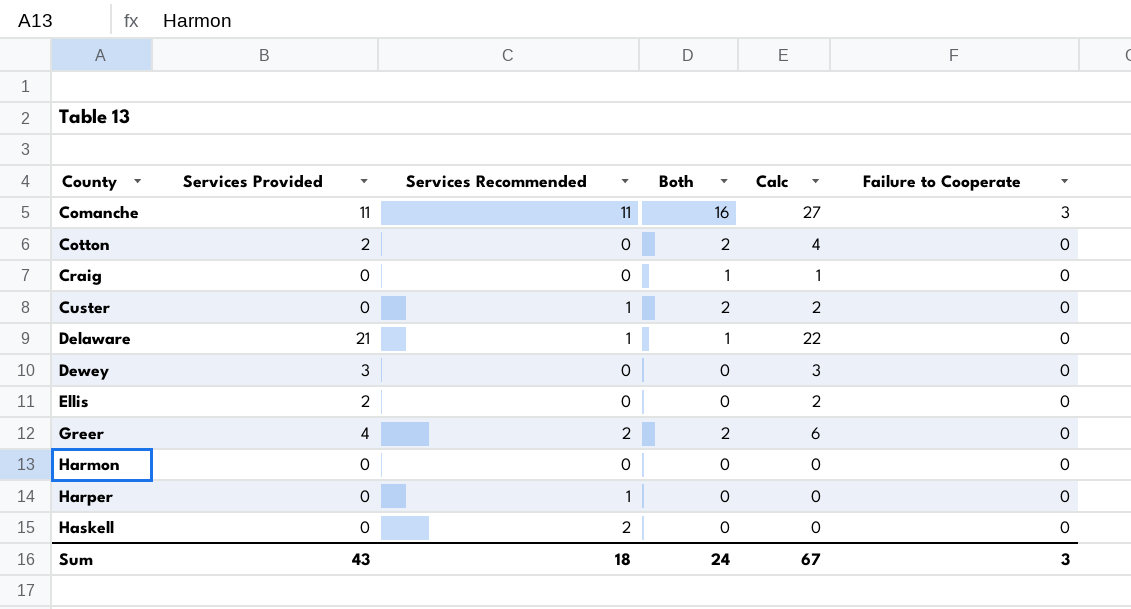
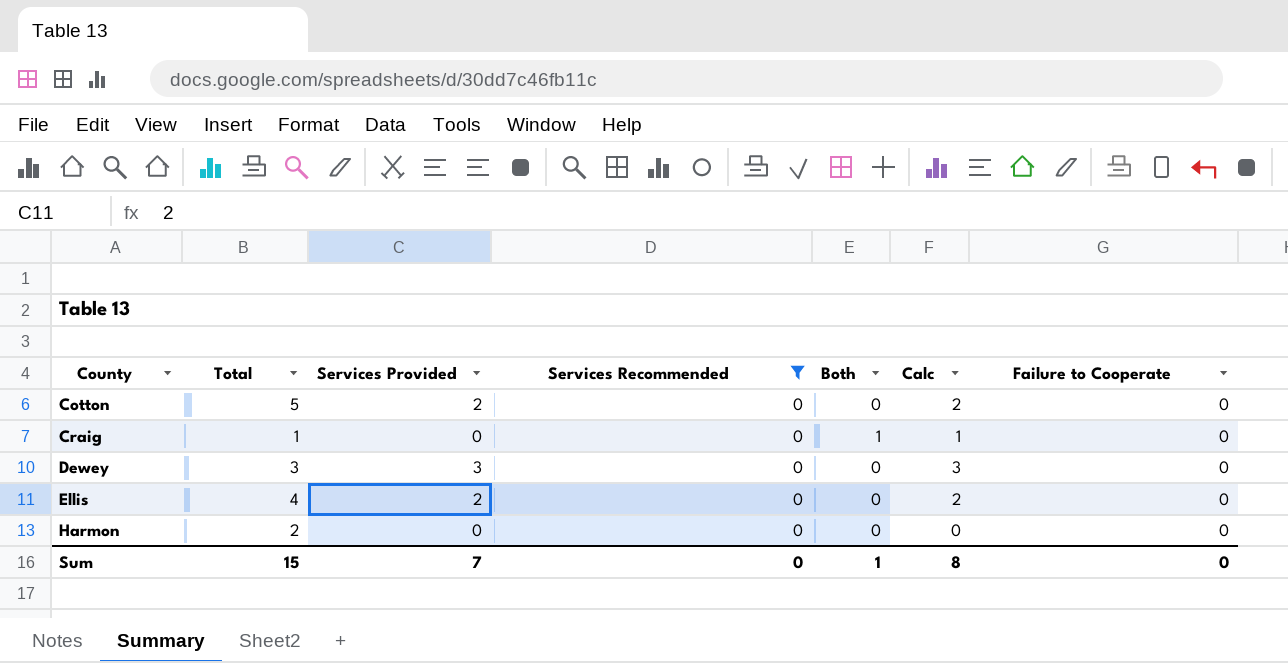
filter: none -> Services Recommended = 0
column Total | position: none -> 2
Cotton | Both: 2 -> 0
Cotton | Calc: 4 -> 2
Sum | Services Provided: 43 -> 7
Sum | Services Recommended: 18 -> 0
Sum | Both: 24 -> 1
Sum | Calc: 67 -> 8
Sum | Failure to Cooperate: 3 -> 0

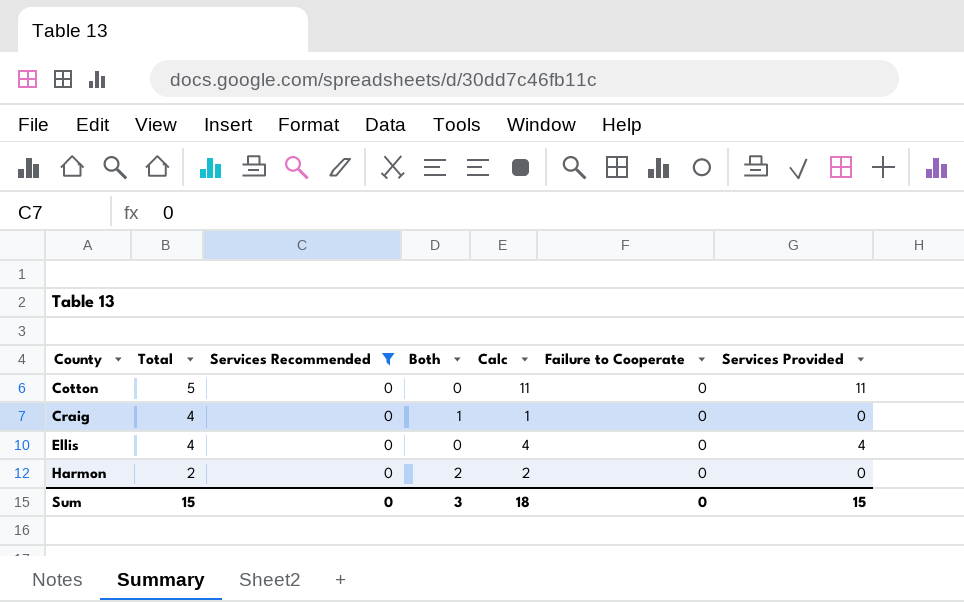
column Services Provided | position: 3 -> 7
row Dewey: 3 | 3 | 0 | 0 | 3 | 0 -> none
Cotton | Calc: 2 -> 11
Cotton | Services Provided: 2 -> 11
Craig | Total: 1 -> 4
Ellis | Calc: 2 -> 4
Ellis | Services Provided: 2 -> 4
Harmon | Both: 0 -> 2
Harmon | Calc: 0 -> 2
Sum | Both: 1 -> 3
Sum | Calc: 8 -> 18
Sum | Services Provided: 7 -> 15

